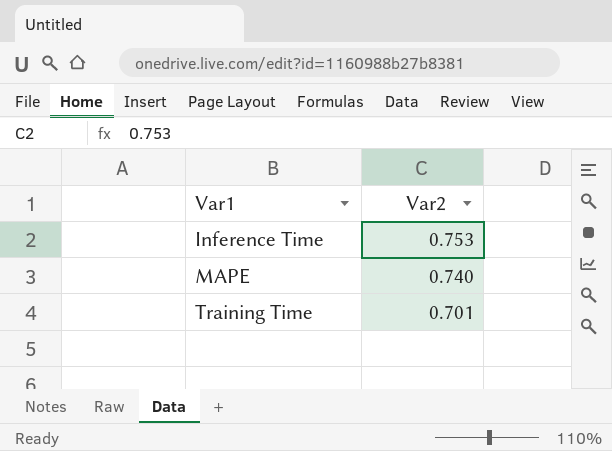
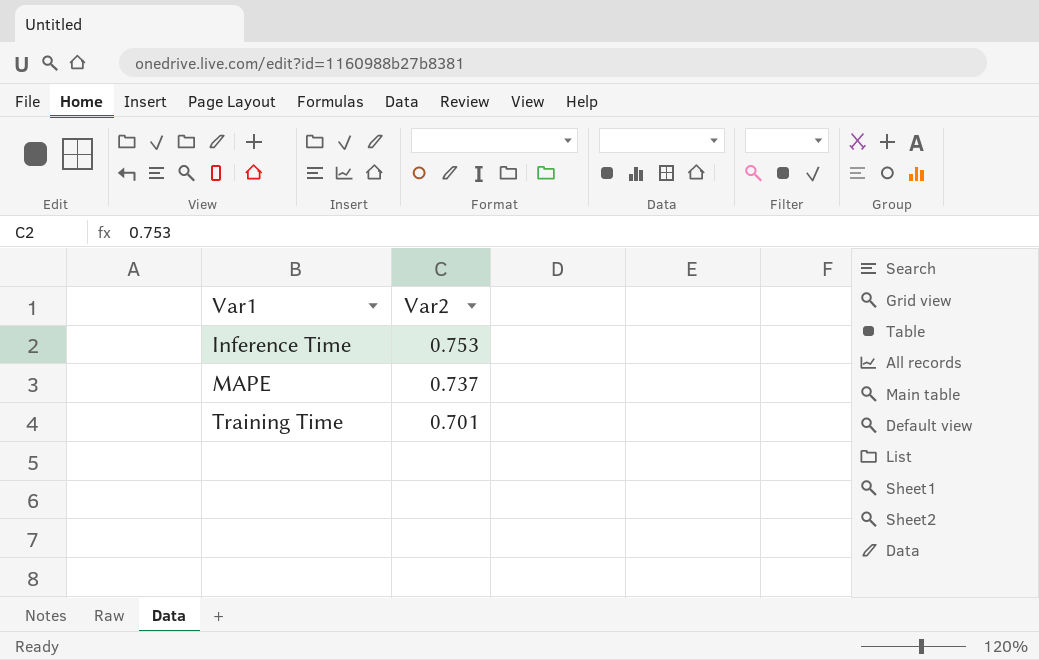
MAPE | Var2: 0.740 -> 0.737

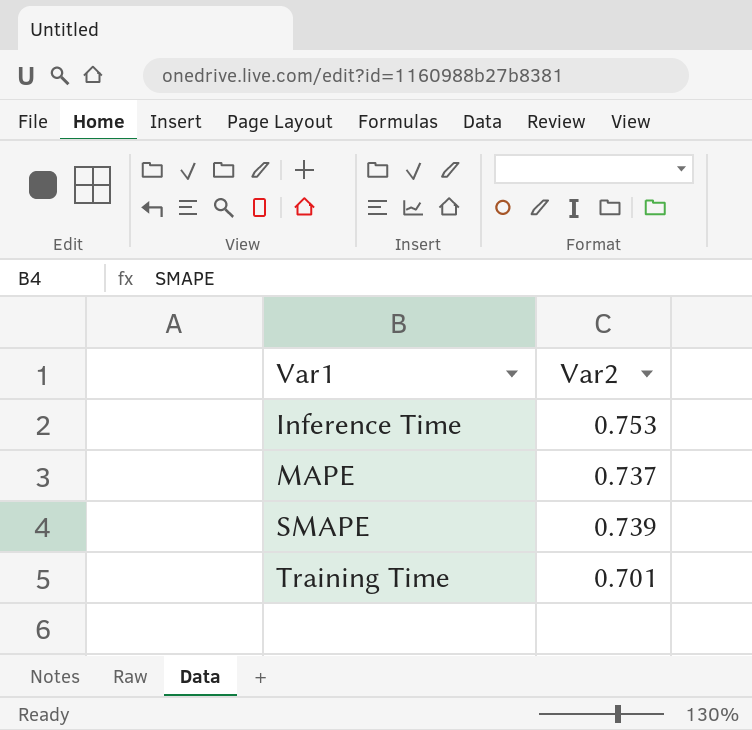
row SMAPE: none -> 0.739

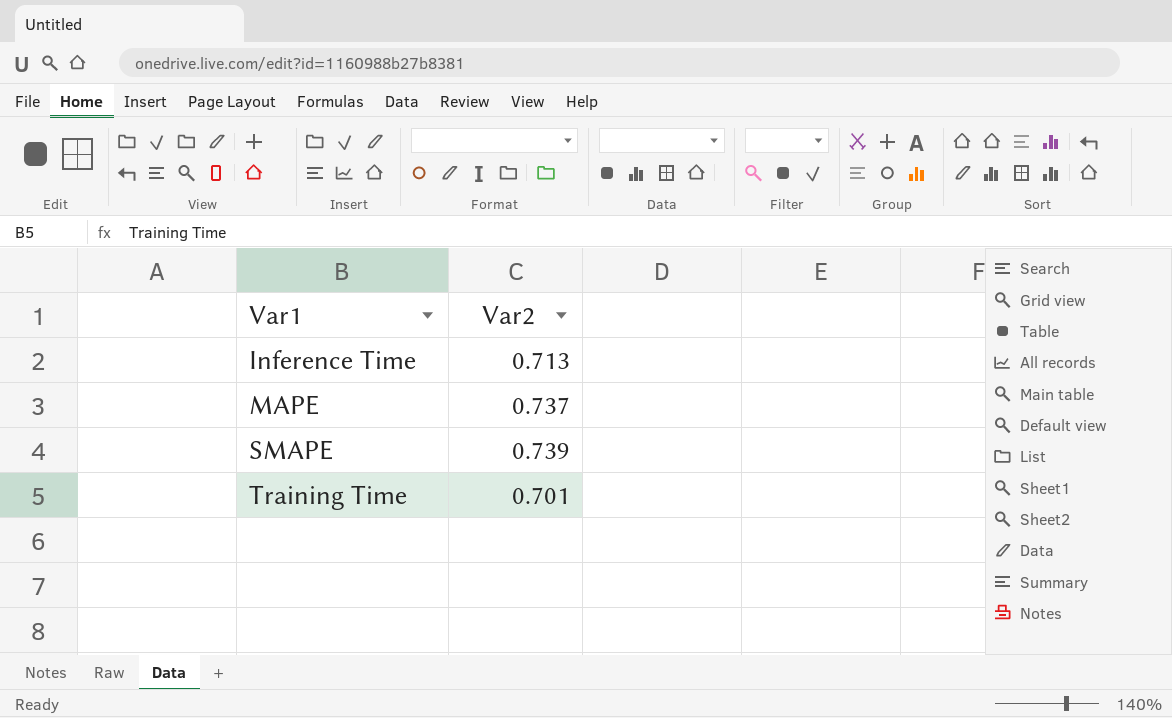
Inference Time | Var2: 0.753 -> 0.713

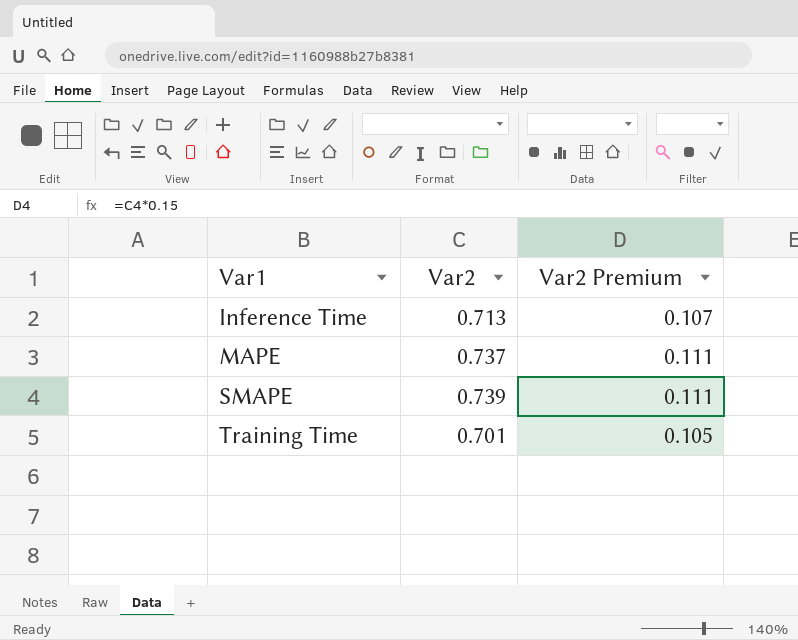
column Var2 Premium | formula: none -> [Var2] * 0.15

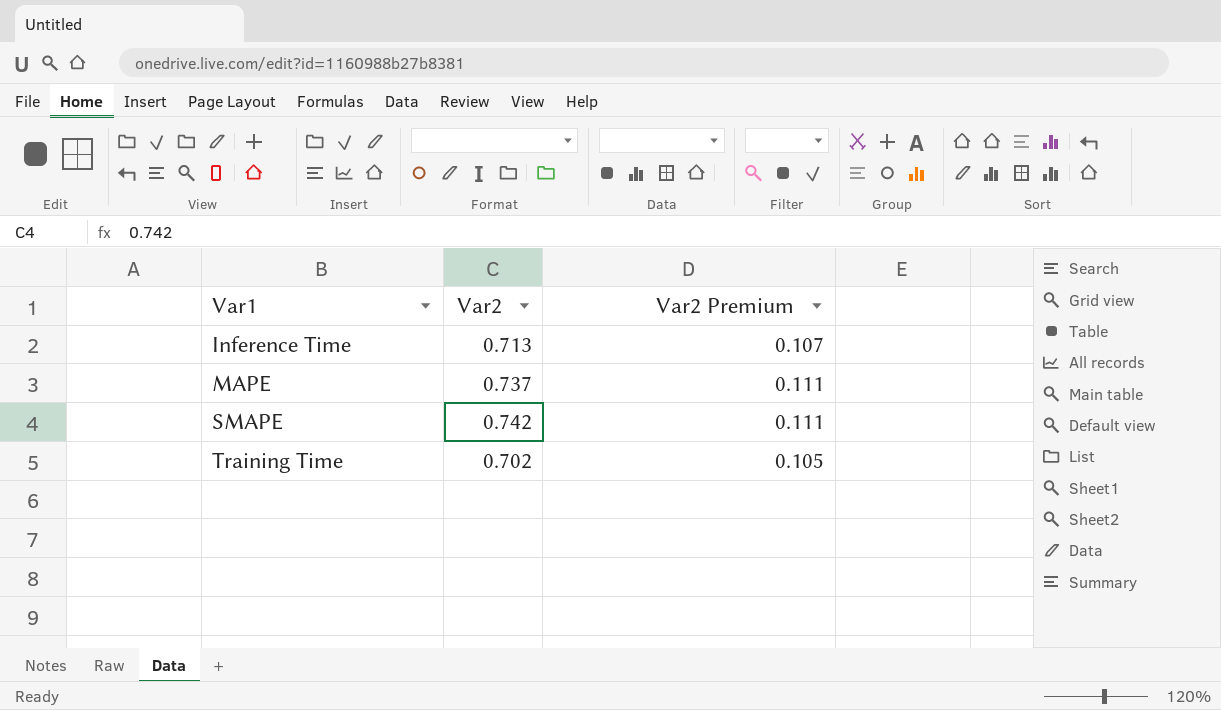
SMAPE | Var2: 0.739 -> 0.742
Training Time | Var2: 0.701 -> 0.702

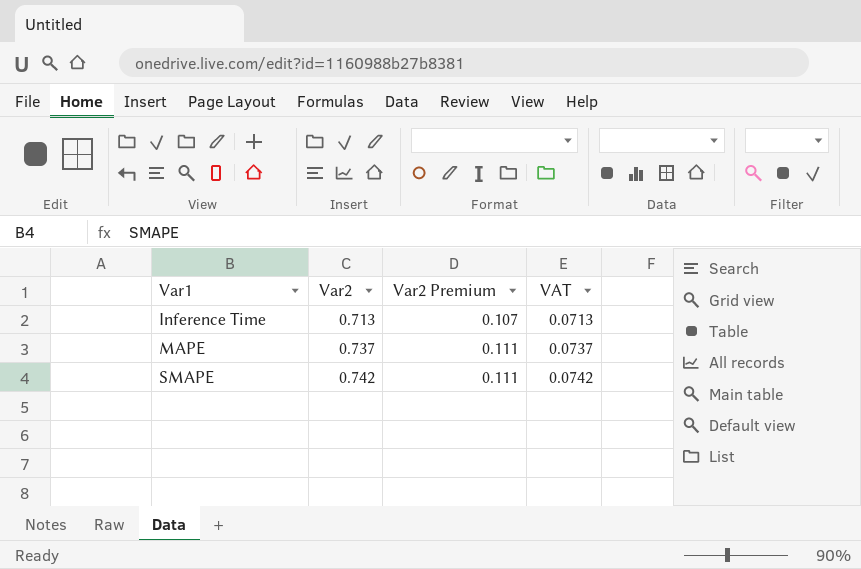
column VAT | formula: none -> [Var2] * 0.1
row Training Time: 0.702 | 0.105 -> none

